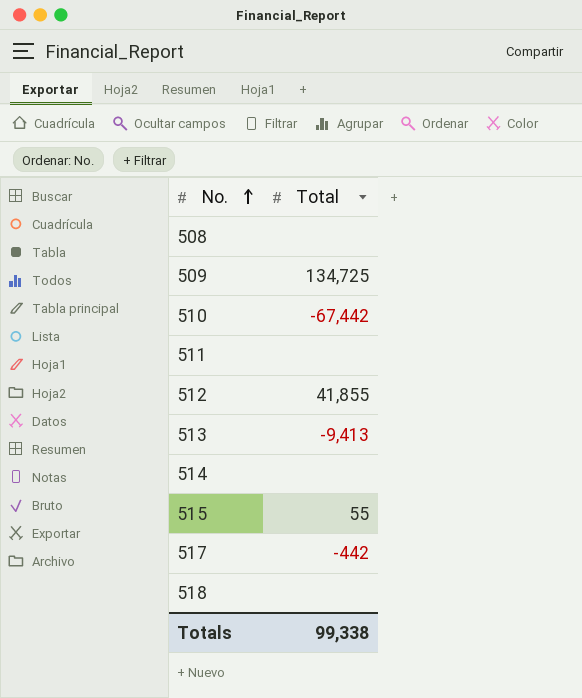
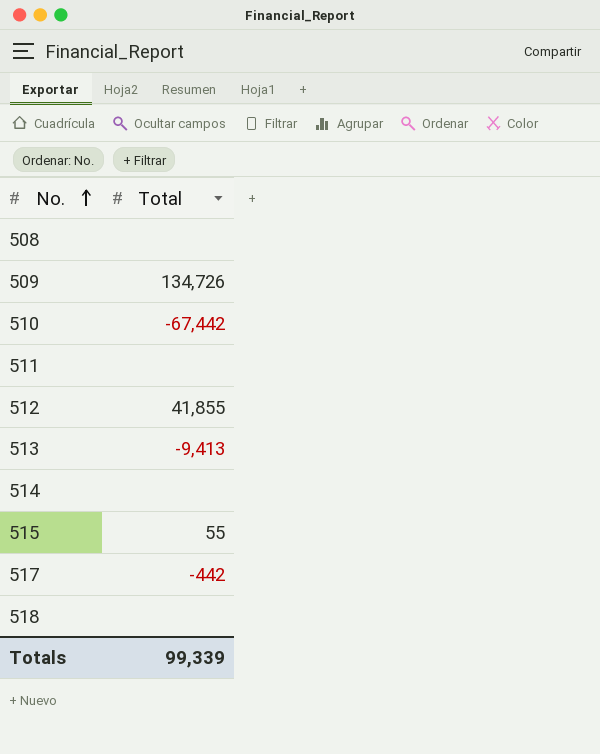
509 | Total: 134,725 -> 134,726
Totals | Total: 99,338 -> 99,339

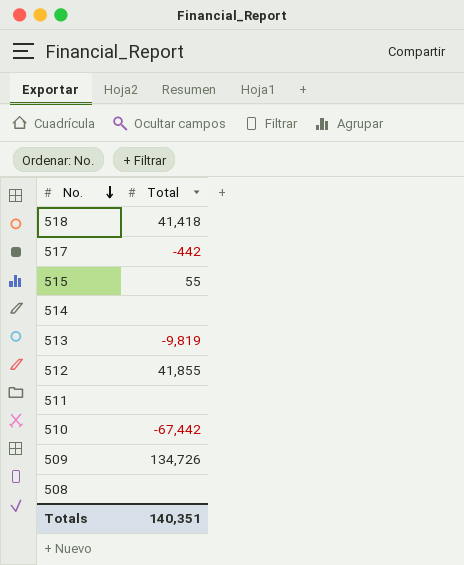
row order: No. ascending -> No. descending
518 | Total: none -> 41,418
513 | Total: -9,413 -> -9,819
Totals | Total: 99,339 -> 140,351

